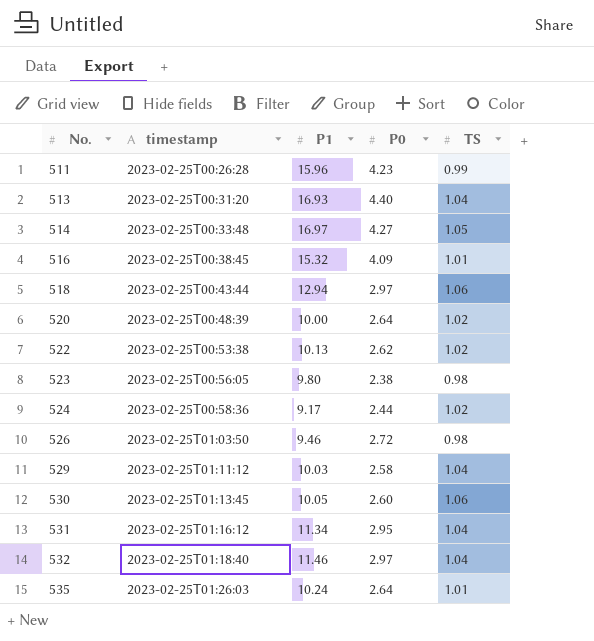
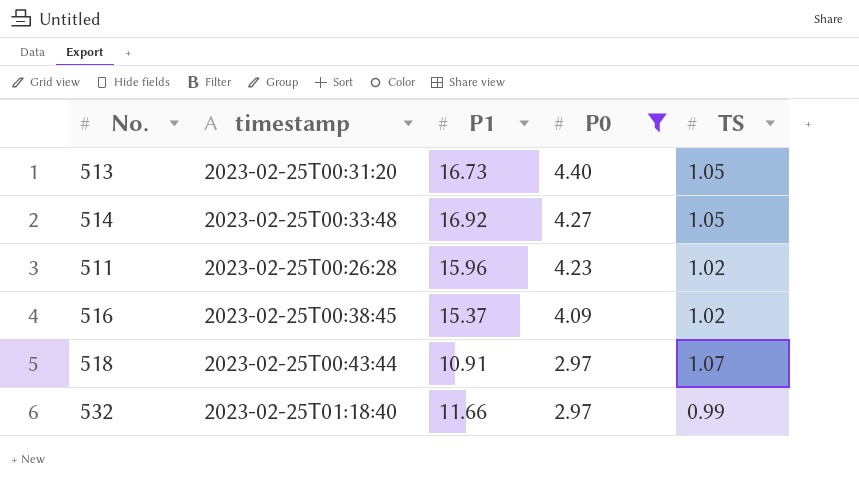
filter: none -> P0 >= 2.97
row order: No. ascending -> P0 descending
513 | P1: 16.93 -> 16.73
513 | TS: 1.04 -> 1.05
514 | P1: 16.97 -> 16.92
511 | TS: 0.99 -> 1.02
516 | P1: 15.32 -> 15.37
516 | TS: 1.01 -> 1.02
518 | P1: 12.94 -> 10.91
518 | TS: 1.06 -> 1.07
532 | P1: 11.46 -> 11.66
532 | TS: 1.04 -> 0.99

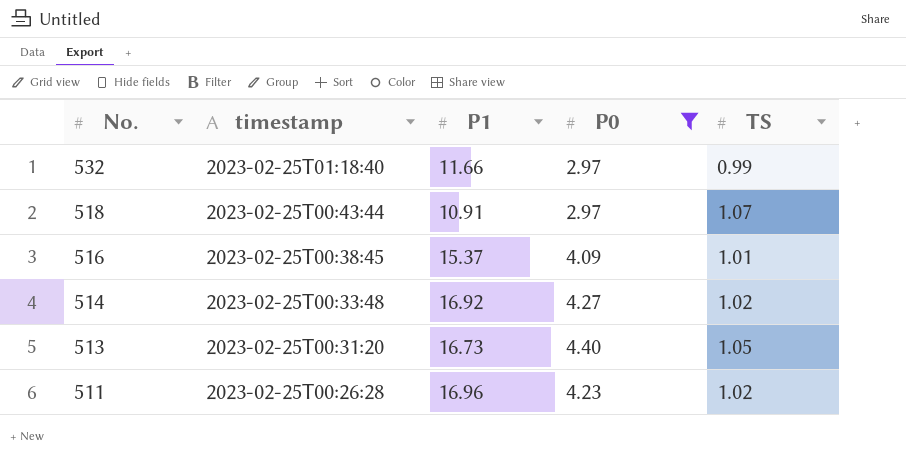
row order: P0 descending -> No. descending
516 | TS: 1.02 -> 1.01
514 | TS: 1.05 -> 1.02
511 | P1: 15.96 -> 16.96

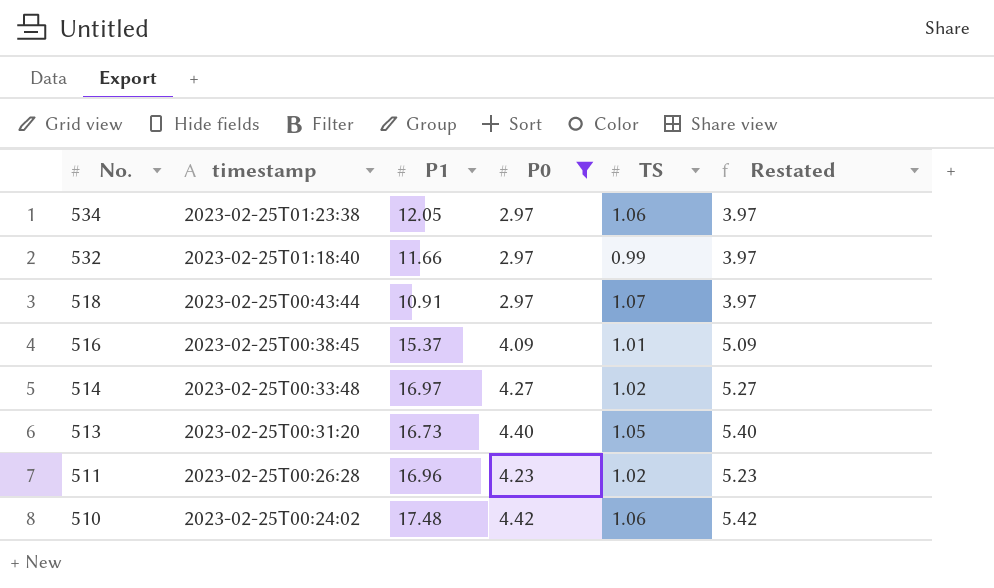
column Restated | formula: none -> [P0] + 1
row 534: none -> 2023-02-25T01:23:38 | 12.05 | 2.97 | 1.06 | 3.97
514 | P1: 16.92 -> 16.97
row 510: none -> 2023-02-25T00:24:02 | 17.48 | 4.42 | 1.06 | 5.42

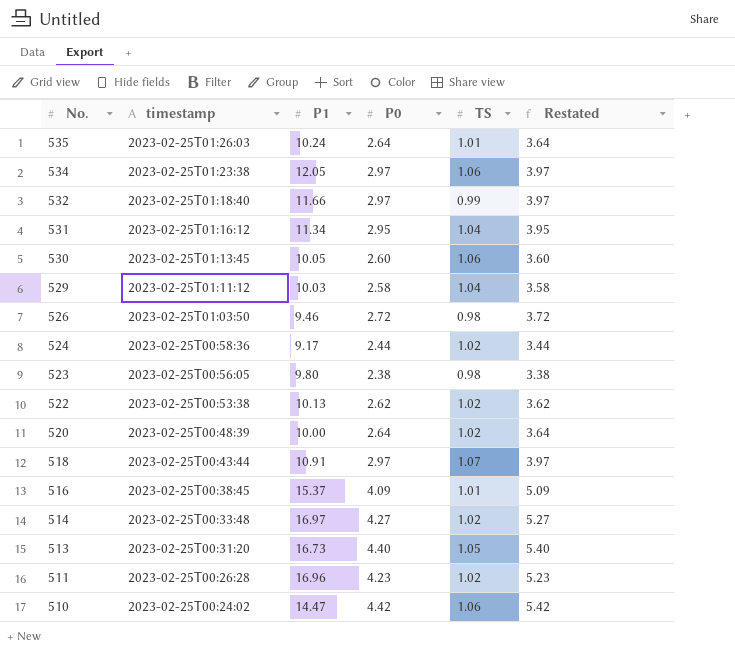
filter: P0 >= 2.97 -> none
510 | P1: 17.48 -> 14.47

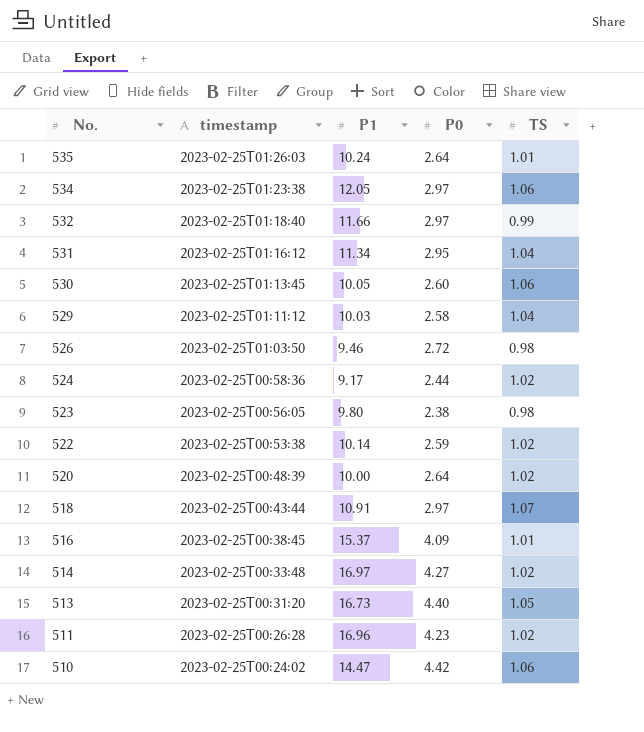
column Restated | formula: [P0] + 1 -> none
522 | P1: 10.13 -> 10.14
522 | P0: 2.62 -> 2.59

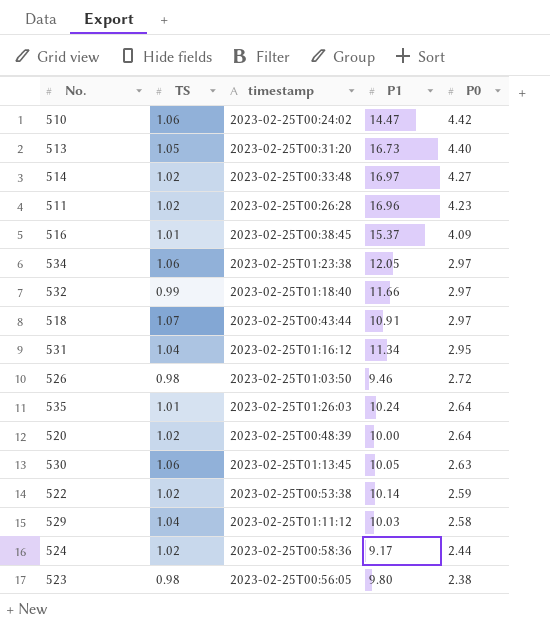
row order: No. descending -> P0 descending
column TS | position: 5 -> 2
530 | P0: 2.60 -> 2.63

